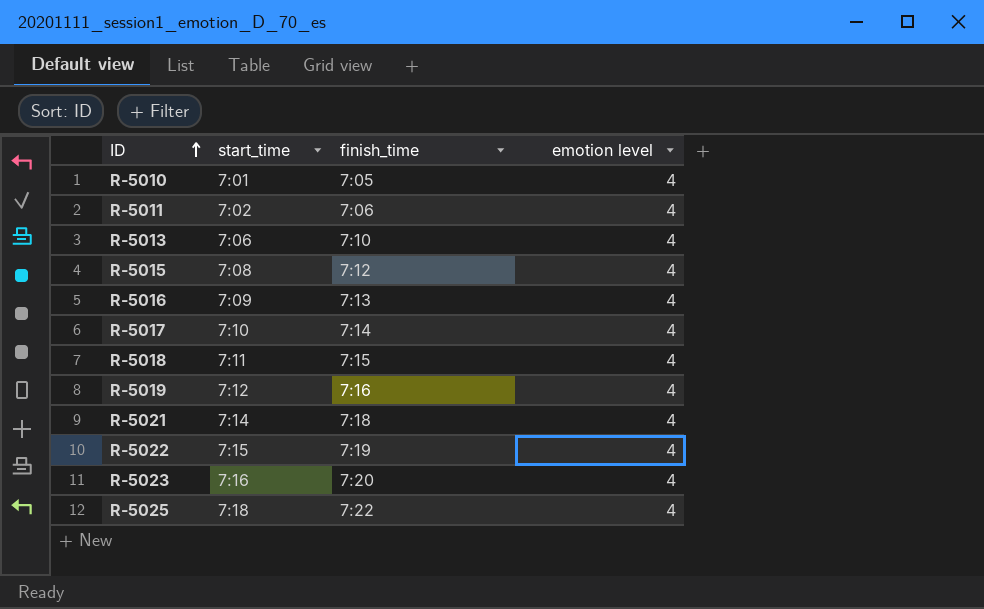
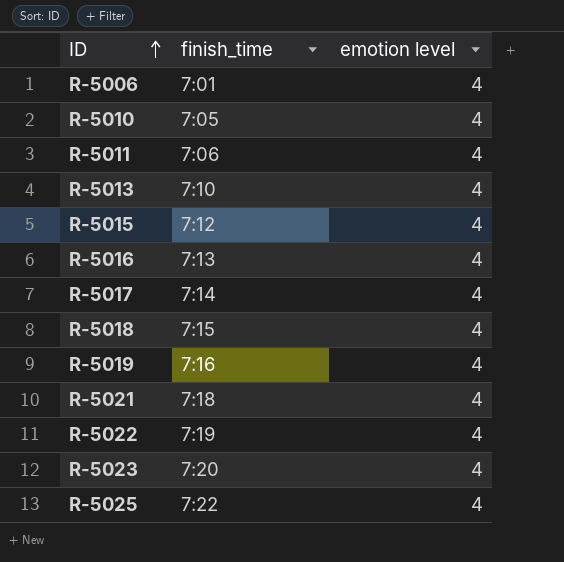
column start_time | position: 2 -> none
row R-5006: none -> 7:01 | 4

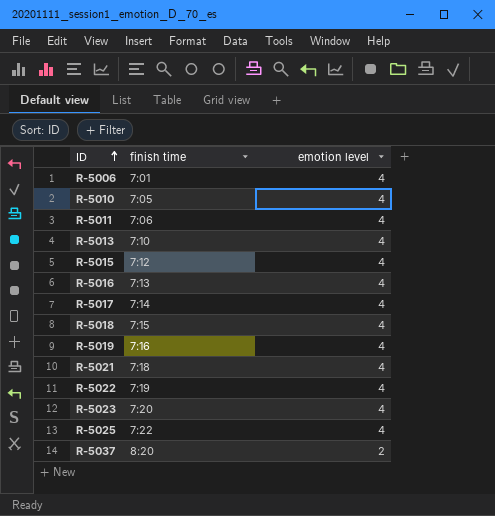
column name: finish_time -> finish time
row R-5037: none -> 8:20 | 2

